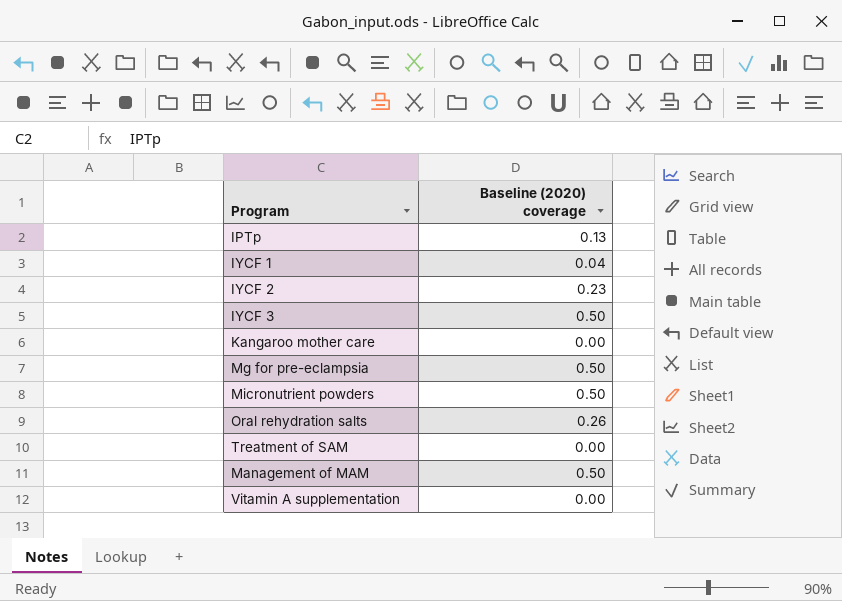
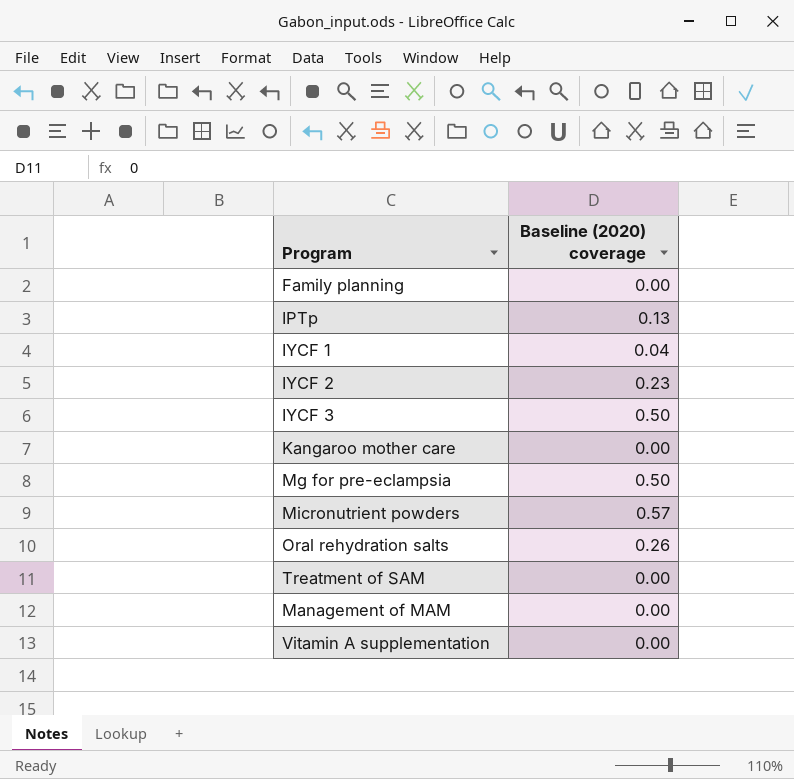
row Family planning: none -> 0.00
Micronutrient powders | Baseline (2020) coverage: 0.50 -> 0.57
Management of MAM | Baseline (2020) coverage: 0.50 -> 0.00

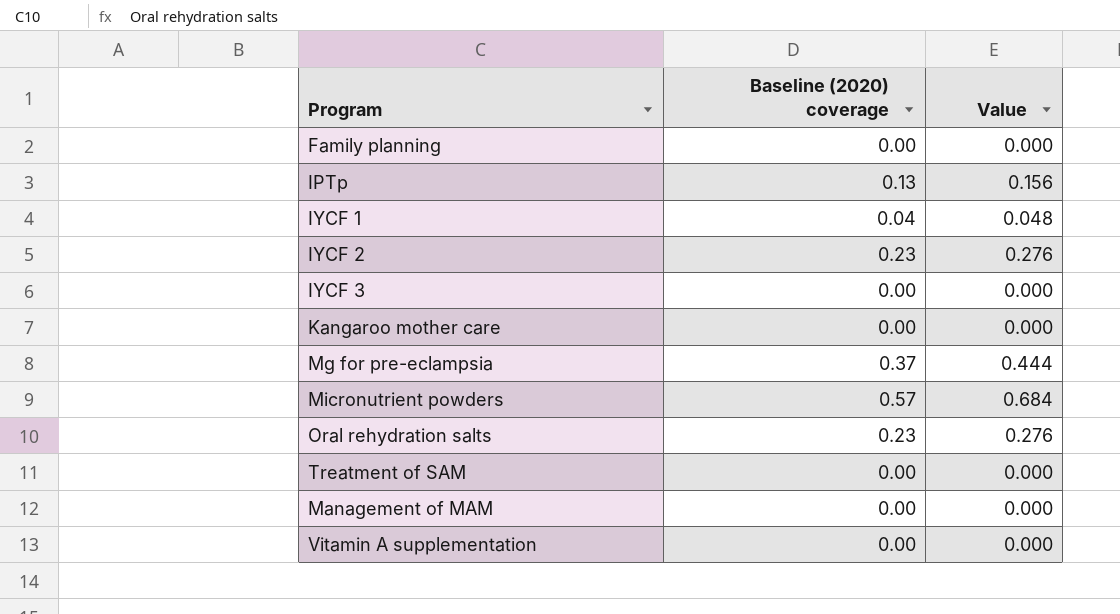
column Value | formula: none -> [Baseline (2020) coverage] * 1.2
IYCF 3 | Baseline (2020) coverage: 0.50 -> 0.00
Mg for pre-eclampsia | Baseline (2020) coverage: 0.50 -> 0.37
Oral rehydration salts | Baseline (2020) coverage: 0.26 -> 0.23

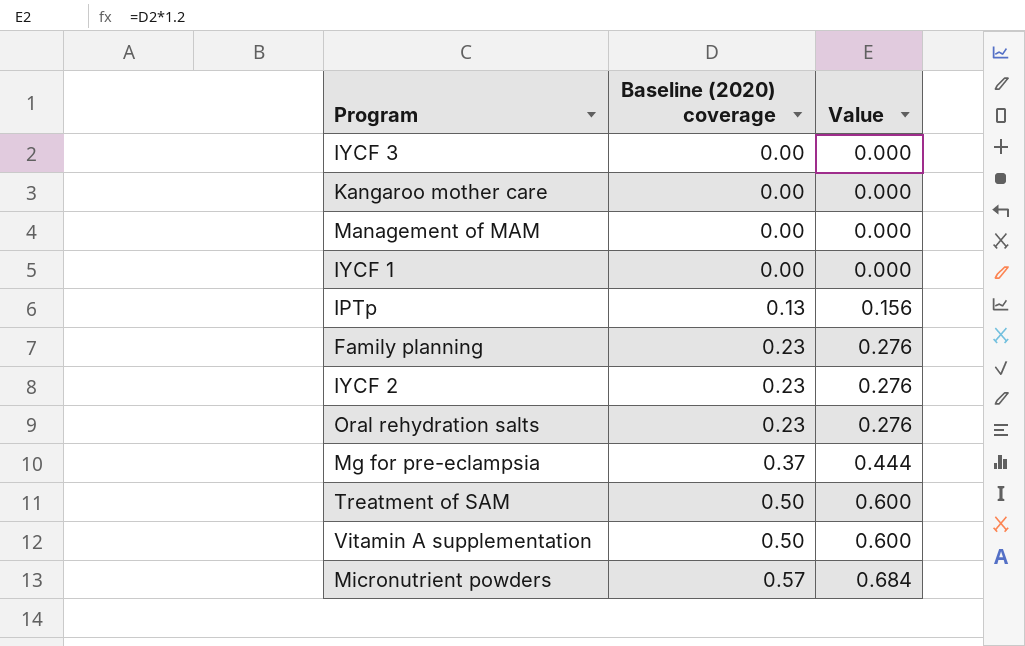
row order: none -> Baseline (2020) coverage ascending
IYCF 1 | Baseline (2020) coverage: 0.04 -> 0.00
IYCF 1 | Value: 0.048 -> 0.000
Family planning | Baseline (2020) coverage: 0.00 -> 0.23
Family planning | Value: 0.000 -> 0.276
Treatment of SAM | Baseline (2020) coverage: 0.00 -> 0.50
Treatment of SAM | Value: 0.000 -> 0.600
Vitamin A supplementation | Baseline (2020) coverage: 0.00 -> 0.50
Vitamin A supplementation | Value: 0.000 -> 0.600

